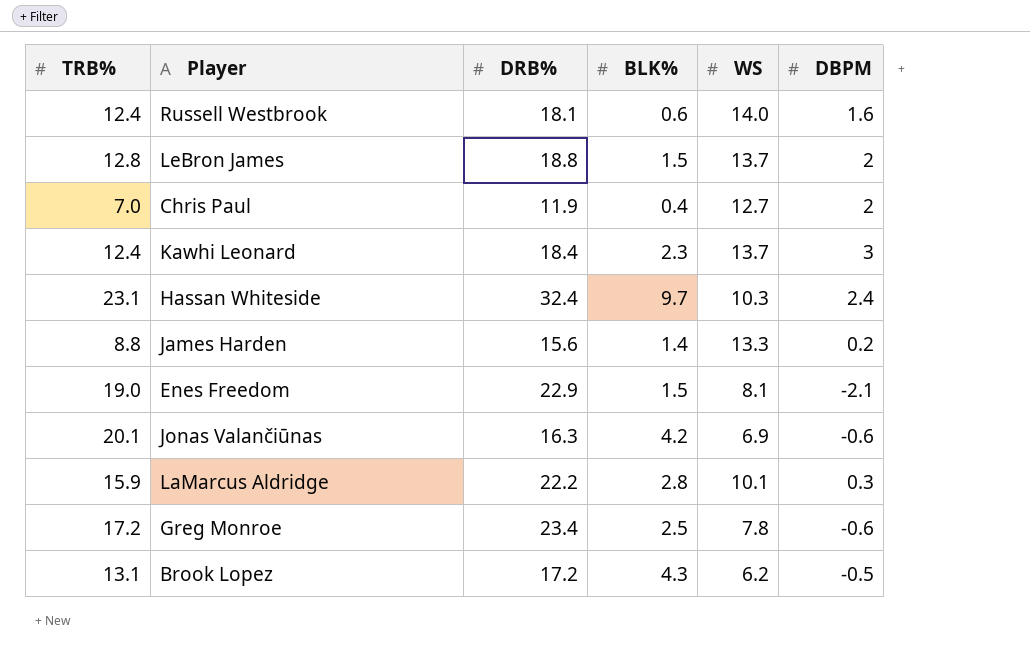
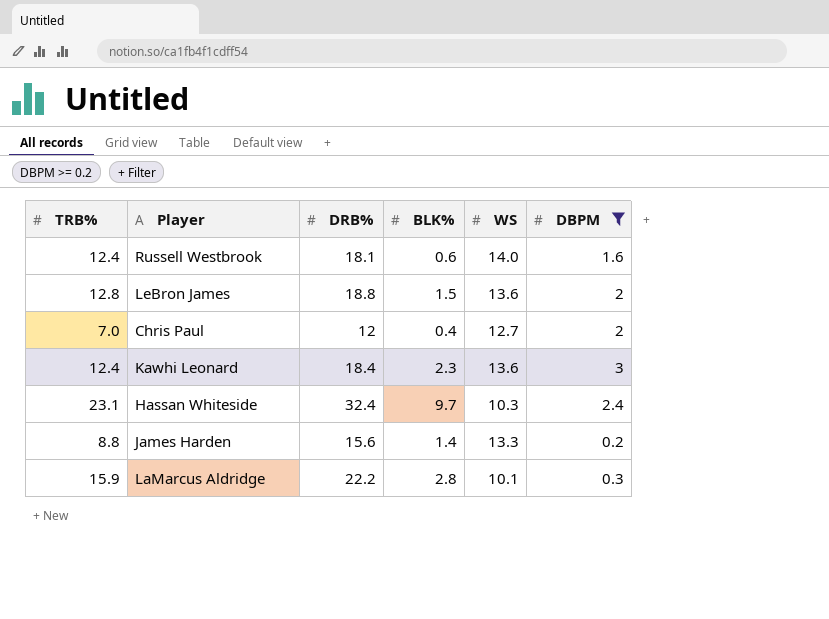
filter: none -> DBPM >= 0.2
LeBron James | WS: 13.7 -> 13.6
Chris Paul | DRB%: 11.9 -> 12
Kawhi Leonard | WS: 13.7 -> 13.6

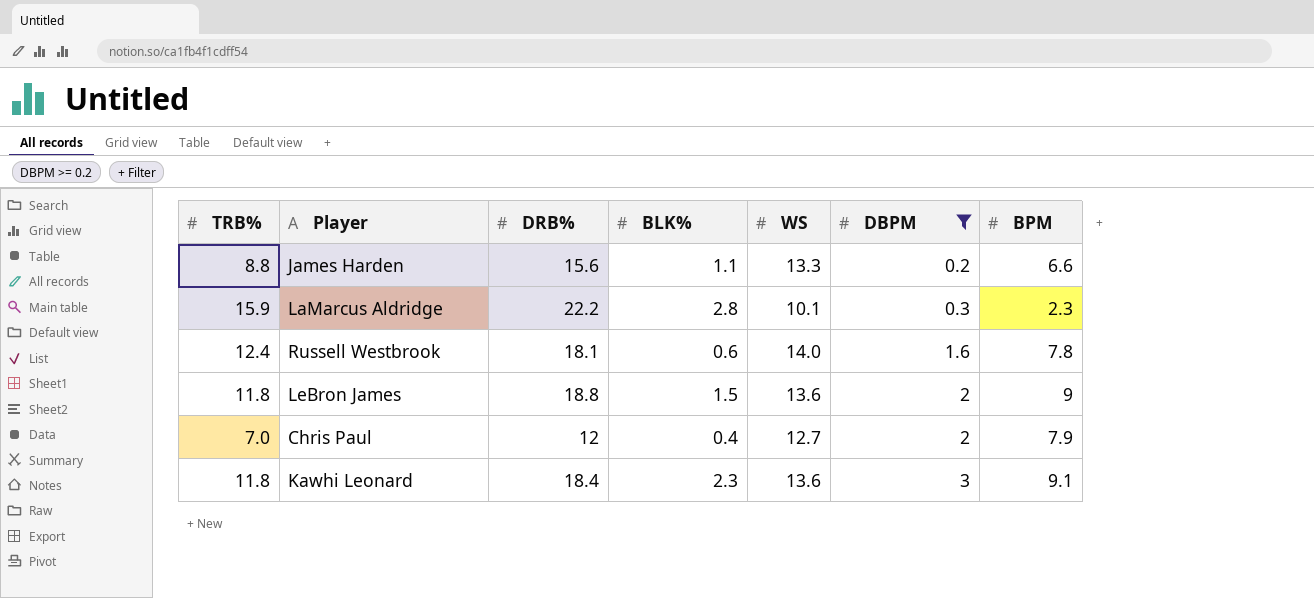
row order: none -> DBPM ascending
column BPM | position: none -> 7
row Hassan Whiteside: 23.1 | 32.4 | 9.7 | 10.3 | 2.4 -> none
James Harden | BLK%: 1.4 -> 1.1
LeBron James | TRB%: 12.8 -> 11.8
Kawhi Leonard | TRB%: 12.4 -> 11.8

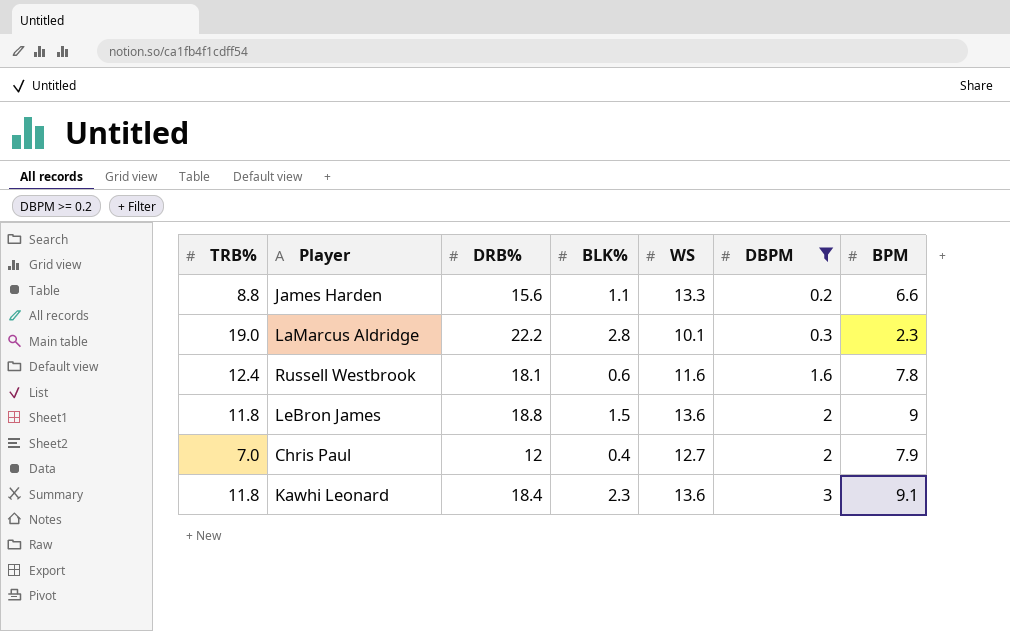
LaMarcus Aldridge | TRB%: 15.9 -> 19.0
Russell Westbrook | WS: 14.0 -> 11.6

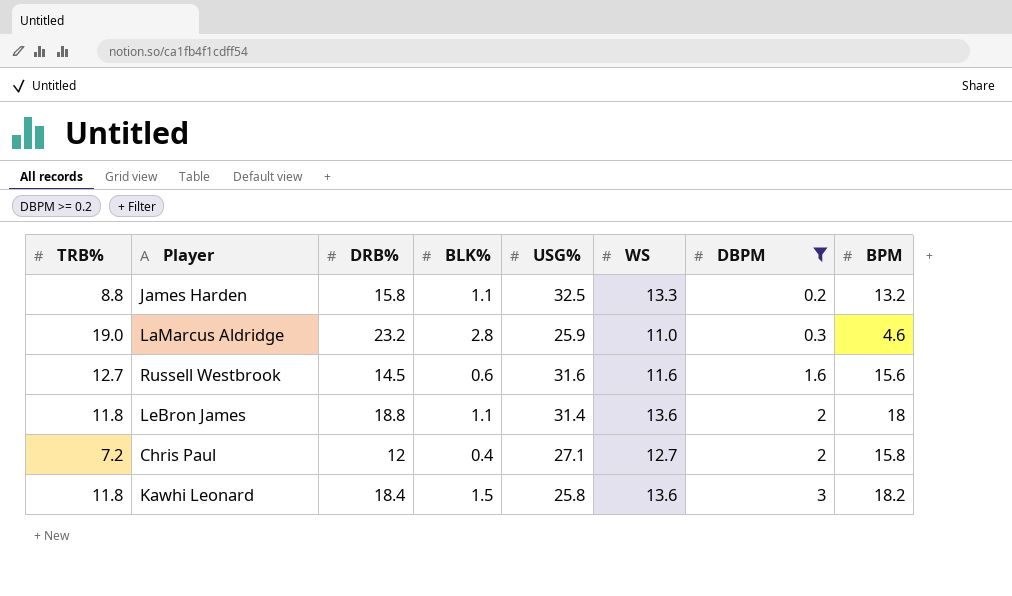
column USG% | position: none -> 5
James Harden | DRB%: 15.6 -> 15.8
James Harden | BPM: 6.6 -> 13.2
LaMarcus Aldridge | DRB%: 22.2 -> 23.2
LaMarcus Aldridge | WS: 10.1 -> 11.0
LaMarcus Aldridge | BPM: 2.3 -> 4.6
Russell Westbrook | TRB%: 12.4 -> 12.7
Russell Westbrook | DRB%: 18.1 -> 14.5
Russell Westbrook | BPM: 7.8 -> 15.6
LeBron James | BLK%: 1.5 -> 1.1
LeBron James | BPM: 9 -> 18
Chris Paul | TRB%: 7.0 -> 7.2
Chris Paul | BPM: 7.9 -> 15.8
Kawhi Leonard | BLK%: 2.3 -> 1.5
Kawhi Leonard | BPM: 9.1 -> 18.2

